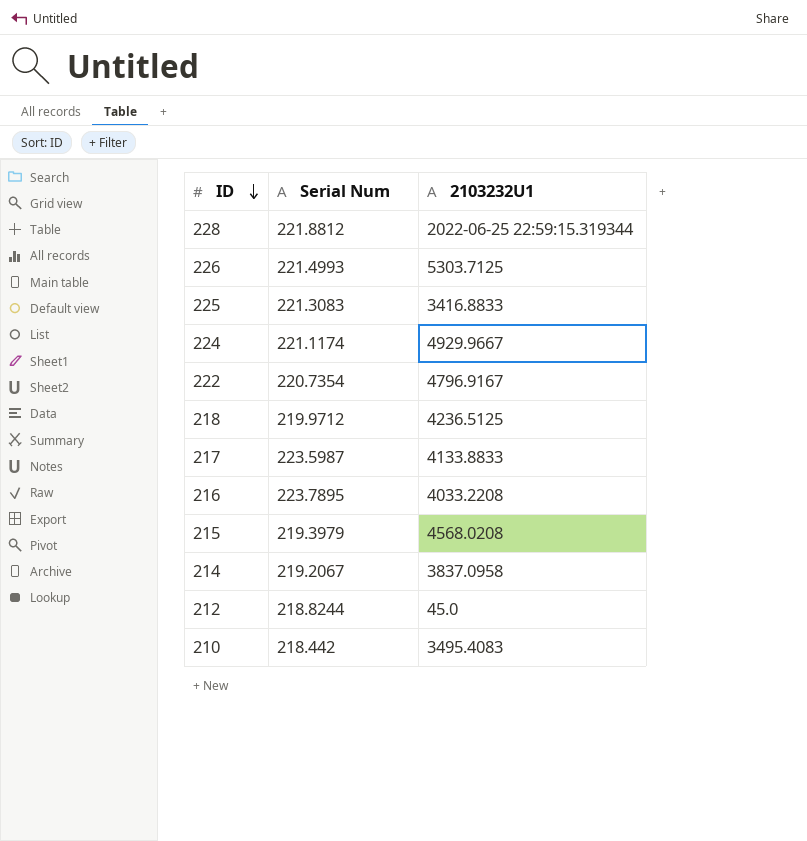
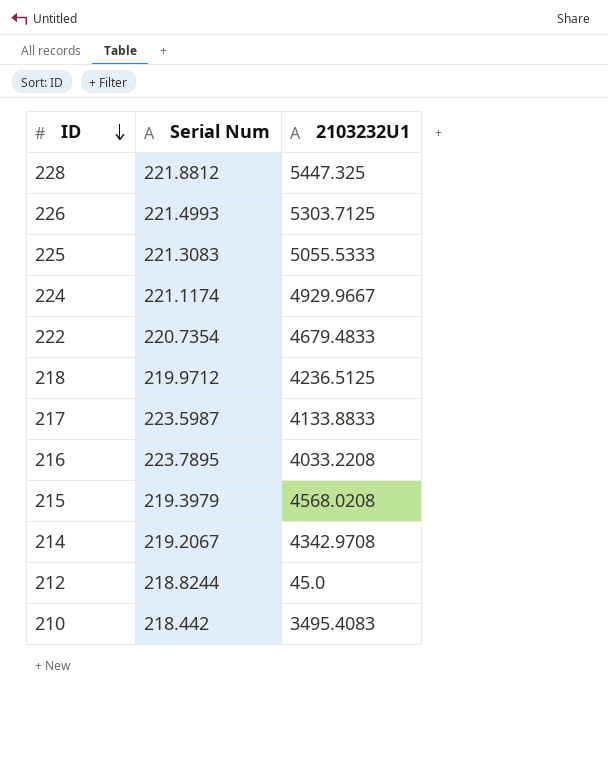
228 | 2103232U1: 2022-06-25 22:59:15.319344 -> 5447.325
225 | 2103232U1: 3416.8833 -> 5055.5333
222 | 2103232U1: 4796.9167 -> 4679.4833
214 | 2103232U1: 3837.0958 -> 4342.9708

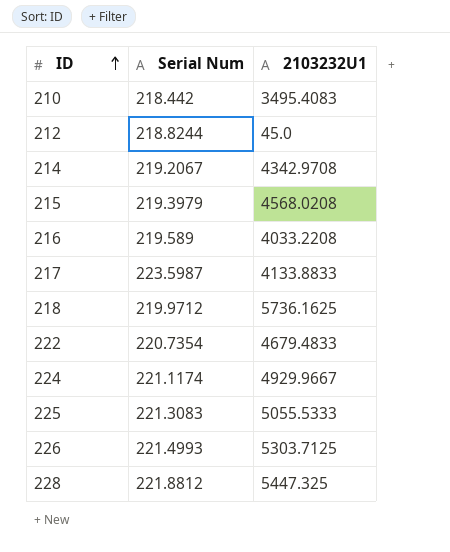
row order: ID descending -> ID ascending
216 | Serial Num: 223.7895 -> 219.589
218 | 2103232U1: 4236.5125 -> 5736.1625

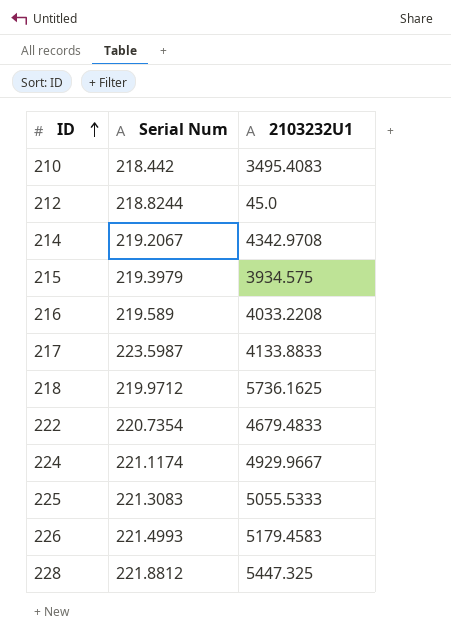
215 | 2103232U1: 4568.0208 -> 3934.575
226 | 2103232U1: 5303.7125 -> 5179.4583

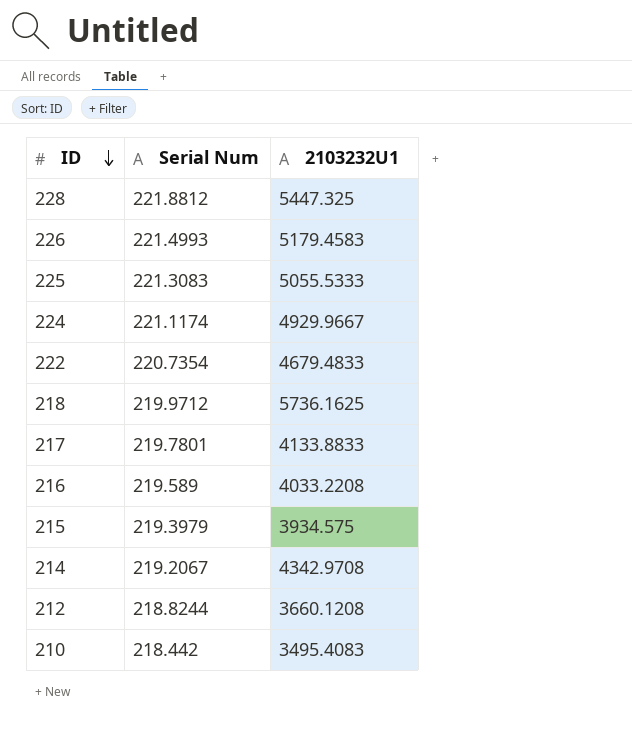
row order: ID ascending -> ID descending
217 | Serial Num: 223.5987 -> 219.7801
212 | 2103232U1: 45.0 -> 3660.1208

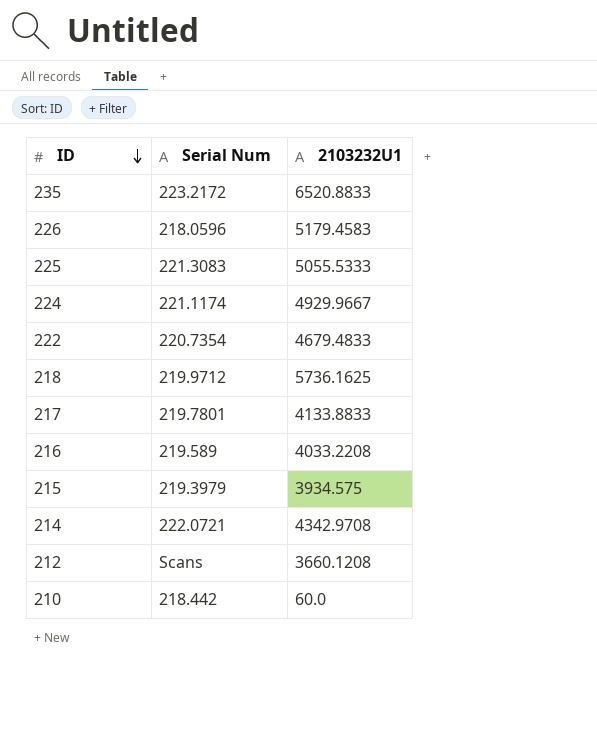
row 228: 221.8812 | 5447.325 -> none
row 235: none -> 223.2172 | 6520.8833
226 | Serial Num: 221.4993 -> 218.0596
214 | Serial Num: 219.2067 -> 222.0721
212 | Serial Num: 218.8244 -> Scans
210 | 2103232U1: 3495.4083 -> 60.0

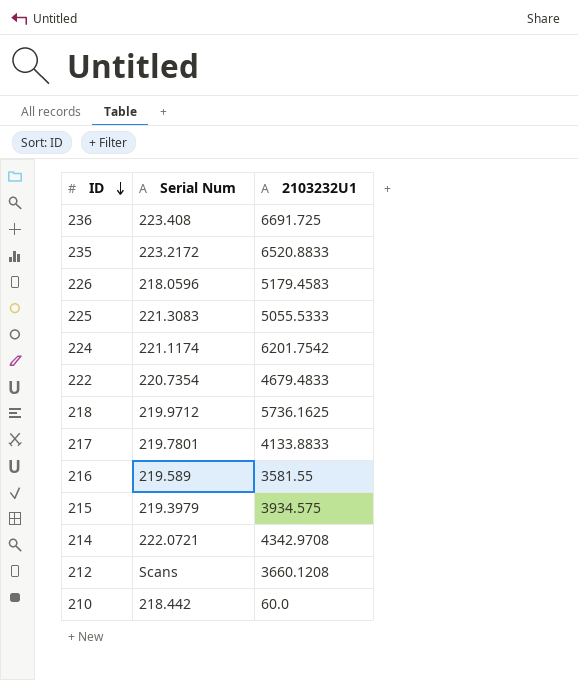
row 236: none -> 223.408 | 6691.725
224 | 2103232U1: 4929.9667 -> 6201.7542
216 | 2103232U1: 4033.2208 -> 3581.55

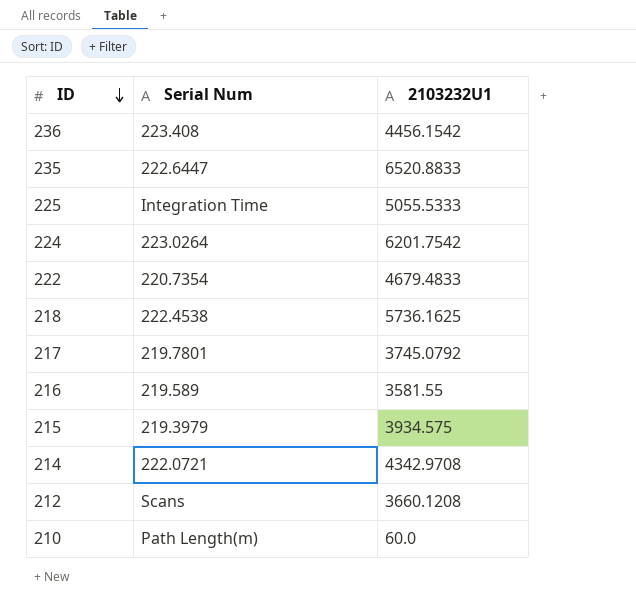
row 226: 218.0596 | 5179.4583 -> none
236 | 2103232U1: 6691.725 -> 4456.1542
235 | Serial Num: 223.2172 -> 222.6447
225 | Serial Num: 221.3083 -> Integration Time
224 | Serial Num: 221.1174 -> 223.0264
218 | Serial Num: 219.9712 -> 222.4538
217 | 2103232U1: 4133.8833 -> 3745.0792
210 | Serial Num: 218.442 -> Path Length(m)

